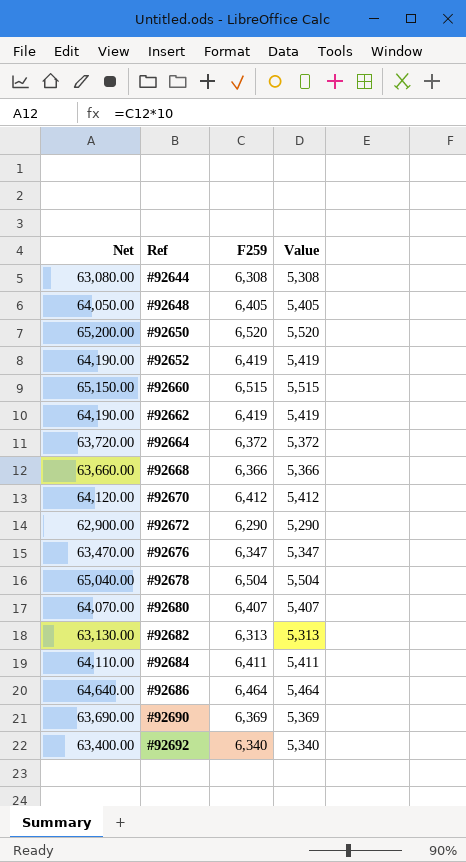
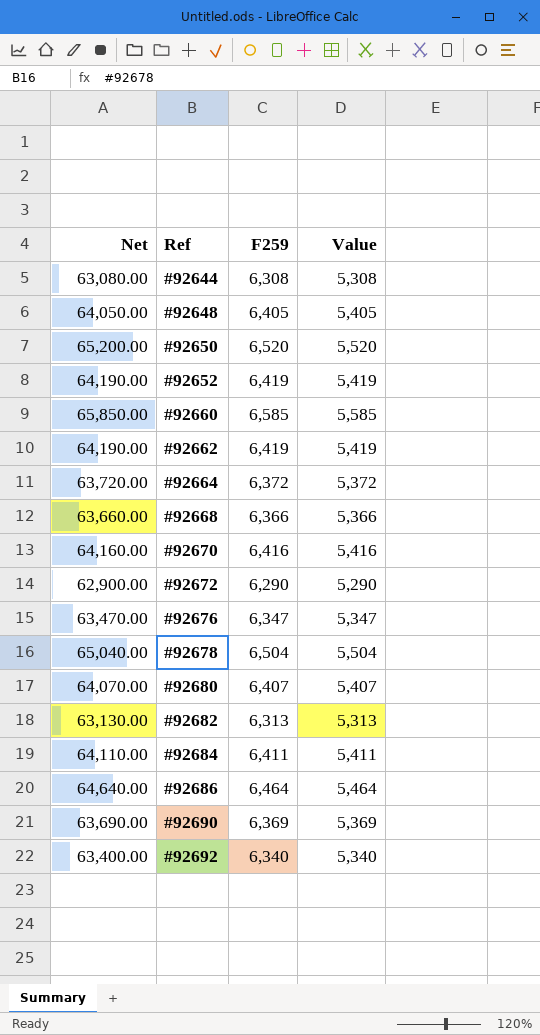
#92660 | Net: 65,150.00 -> 65,850.00
#92660 | F259: 6,515 -> 6,585
#92660 | Value: 5,515 -> 5,585
#92670 | Net: 64,120.00 -> 64,160.00
#92670 | F259: 6,412 -> 6,416
#92670 | Value: 5,412 -> 5,416

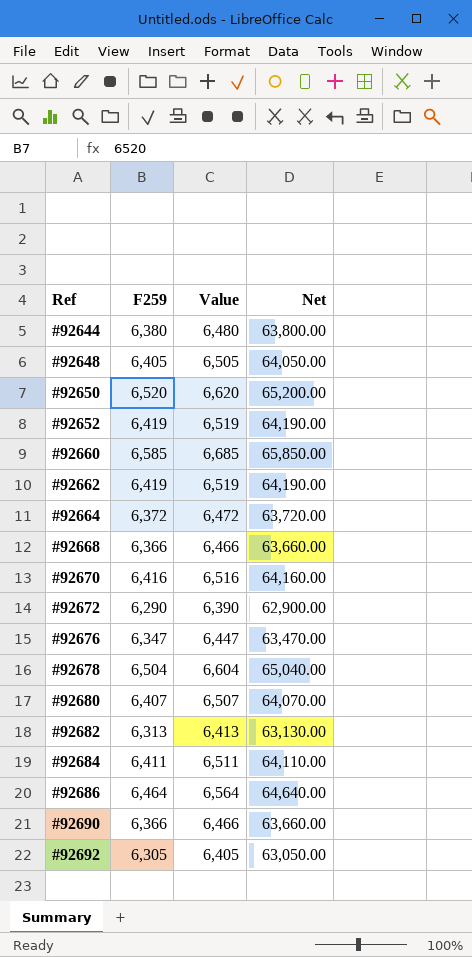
column Value | formula: [F259] - 1000 -> [F259] + 100
column Net | position: 1 -> 4
#92644 | F259: 6,308 -> 6,380
#92644 | Net: 63,080.00 -> 63,800.00
#92690 | F259: 6,369 -> 6,366
#92690 | Net: 63,690.00 -> 63,660.00
#92692 | F259: 6,340 -> 6,305
#92692 | Net: 63,400.00 -> 63,050.00

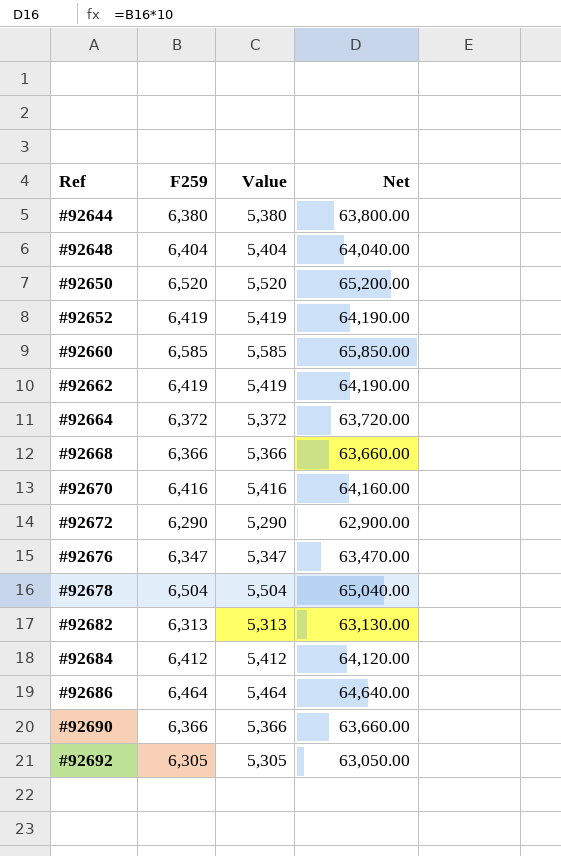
column Value | formula: [F259] + 100 -> [F259] - 1000
row #92680: 6,407 | 6,507 | 64,070.00 -> none
#92648 | F259: 6,405 -> 6,404
#92648 | Net: 64,050.00 -> 64,040.00
#92684 | F259: 6,411 -> 6,412
#92684 | Net: 64,110.00 -> 64,120.00

